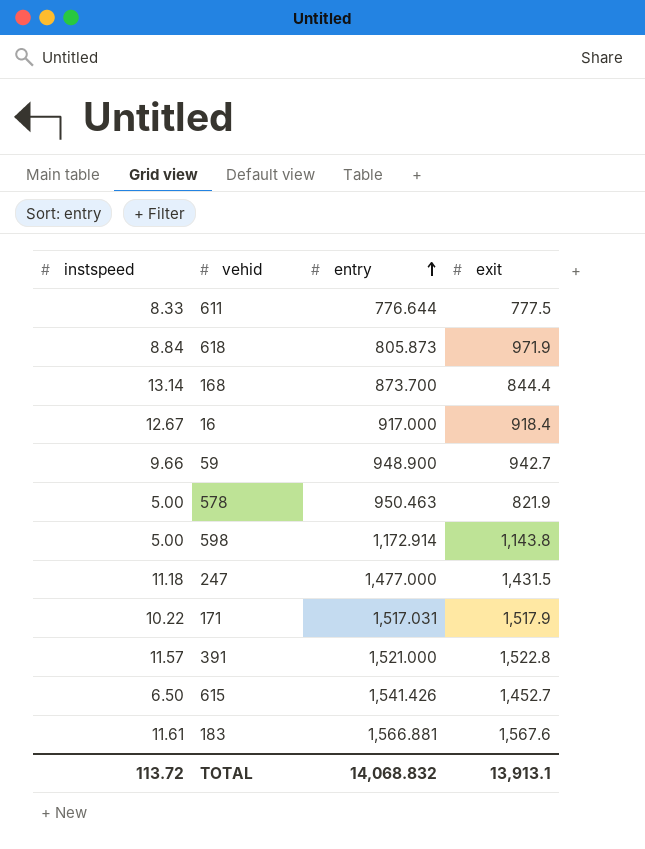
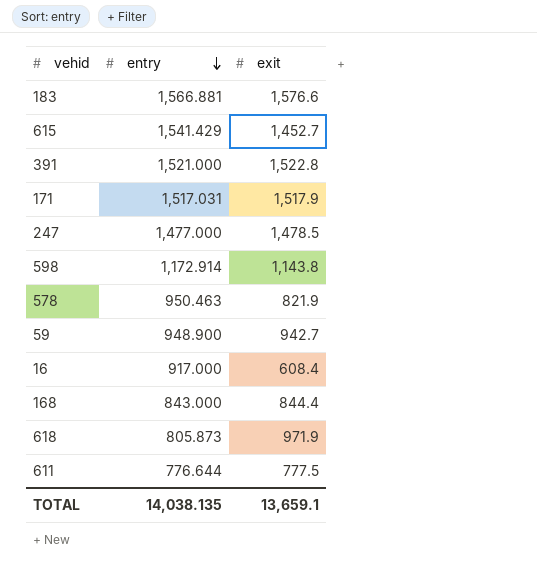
row order: entry ascending -> entry descending
column instspeed | position: 1 -> none
183 | exit: 1,567.6 -> 1,576.6
615 | entry: 1,541.426 -> 1,541.429
247 | exit: 1,431.5 -> 1,478.5
16 | exit: 918.4 -> 608.4
168 | entry: 873.700 -> 843.000
TOTAL | entry: 14,068.832 -> 14,038.135
TOTAL | exit: 13,913.1 -> 13,659.1

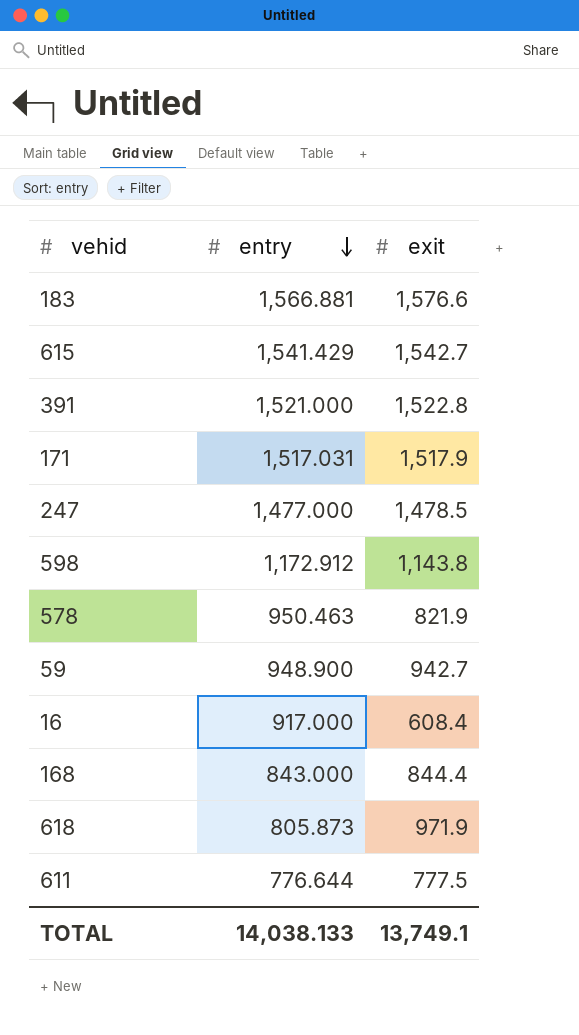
615 | exit: 1,452.7 -> 1,542.7
598 | entry: 1,172.914 -> 1,172.912
TOTAL | entry: 14,038.135 -> 14,038.133
TOTAL | exit: 13,659.1 -> 13,749.1

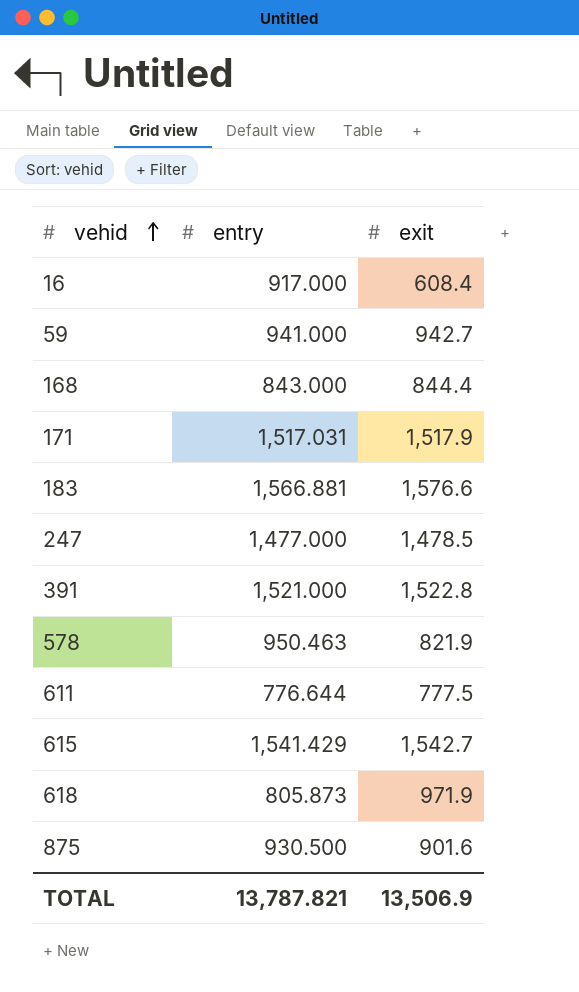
row order: entry descending -> vehid ascending
row 598: 1,172.912 | 1,143.8 -> none
59 | entry: 948.900 -> 941.000
row 875: none -> 930.500 | 901.6
TOTAL | entry: 14,038.133 -> 13,787.821
TOTAL | exit: 13,749.1 -> 13,506.9

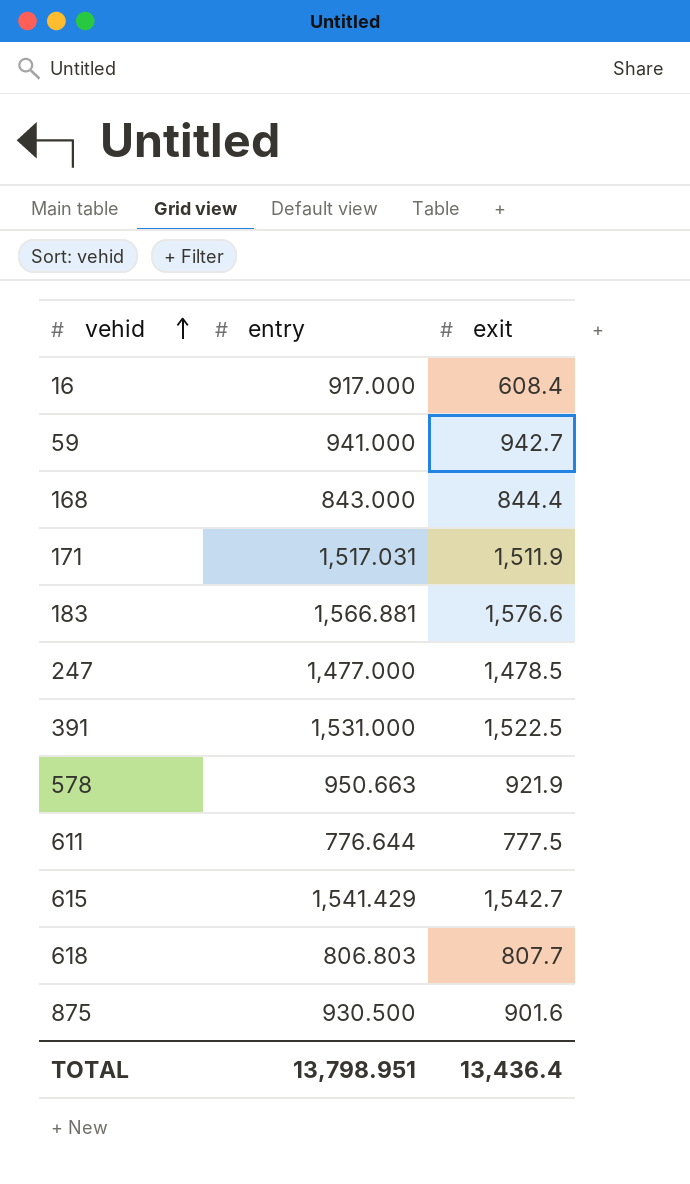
171 | exit: 1,517.9 -> 1,511.9
391 | entry: 1,521.000 -> 1,531.000
391 | exit: 1,522.8 -> 1,522.5
578 | entry: 950.463 -> 950.663
578 | exit: 821.9 -> 921.9
618 | entry: 805.873 -> 806.803
618 | exit: 971.9 -> 807.7
TOTAL | entry: 13,787.821 -> 13,798.951
TOTAL | exit: 13,506.9 -> 13,436.4

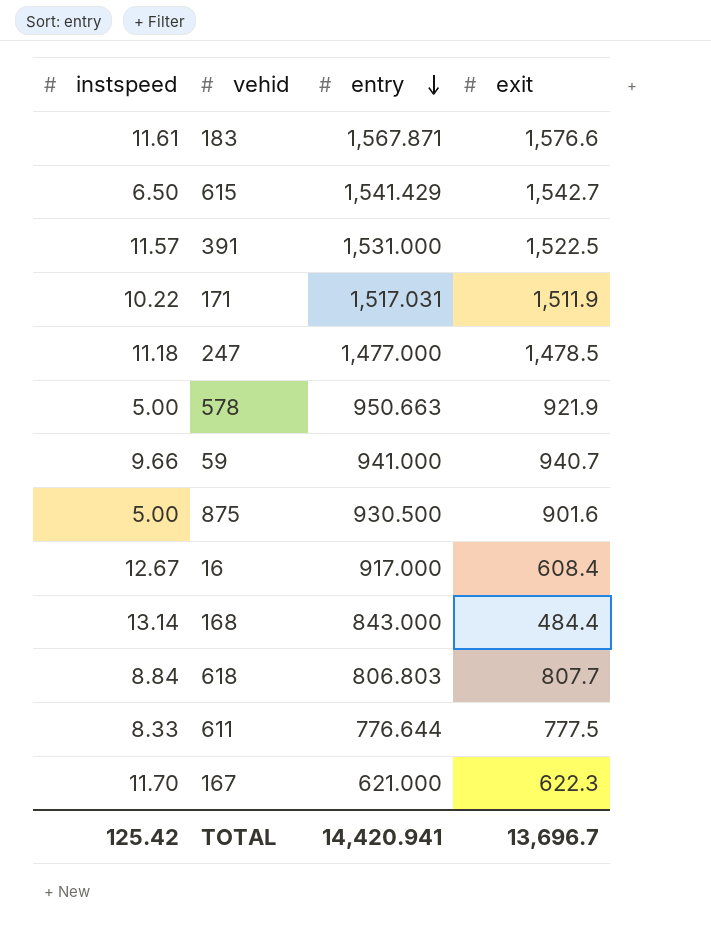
row order: vehid ascending -> entry descending
column instspeed | position: none -> 1
183 | entry: 1,566.881 -> 1,567.871
59 | exit: 942.7 -> 940.7
168 | exit: 844.4 -> 484.4
row 167: none -> 11.70 | 621.000 | 622.3
TOTAL | entry: 13,798.951 -> 14,420.941
TOTAL | exit: 13,436.4 -> 13,696.7

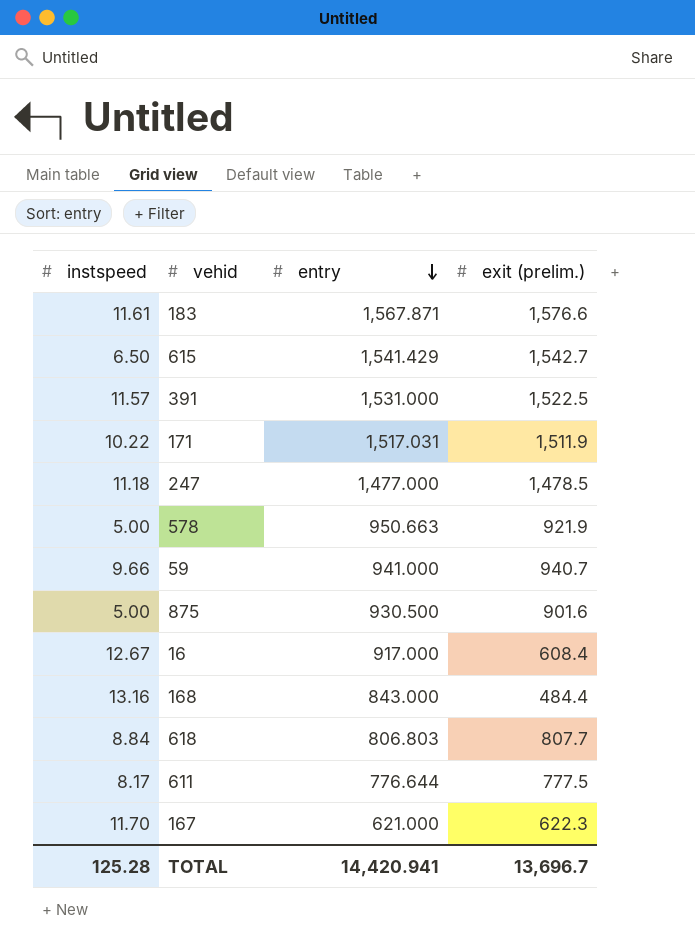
column name: exit -> exit (prelim.)
168 | instspeed: 13.14 -> 13.16
611 | instspeed: 8.33 -> 8.17
TOTAL | instspeed: 125.42 -> 125.28

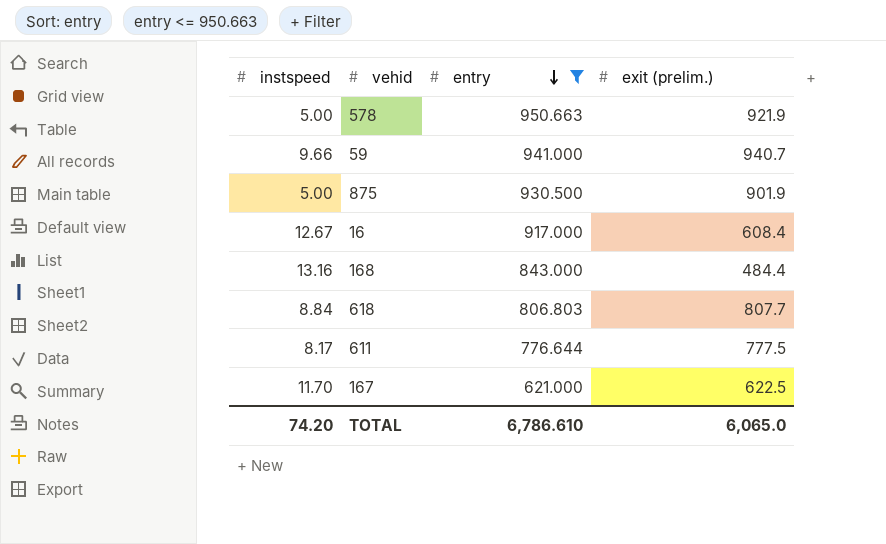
filter: none -> entry <= 950.663
875 | exit (prelim.): 901.6 -> 901.9
167 | exit (prelim.): 622.3 -> 622.5
TOTAL | instspeed: 125.28 -> 74.20
TOTAL | entry: 14,420.941 -> 6,786.610
TOTAL | exit (prelim.): 13,696.7 -> 6,065.0

